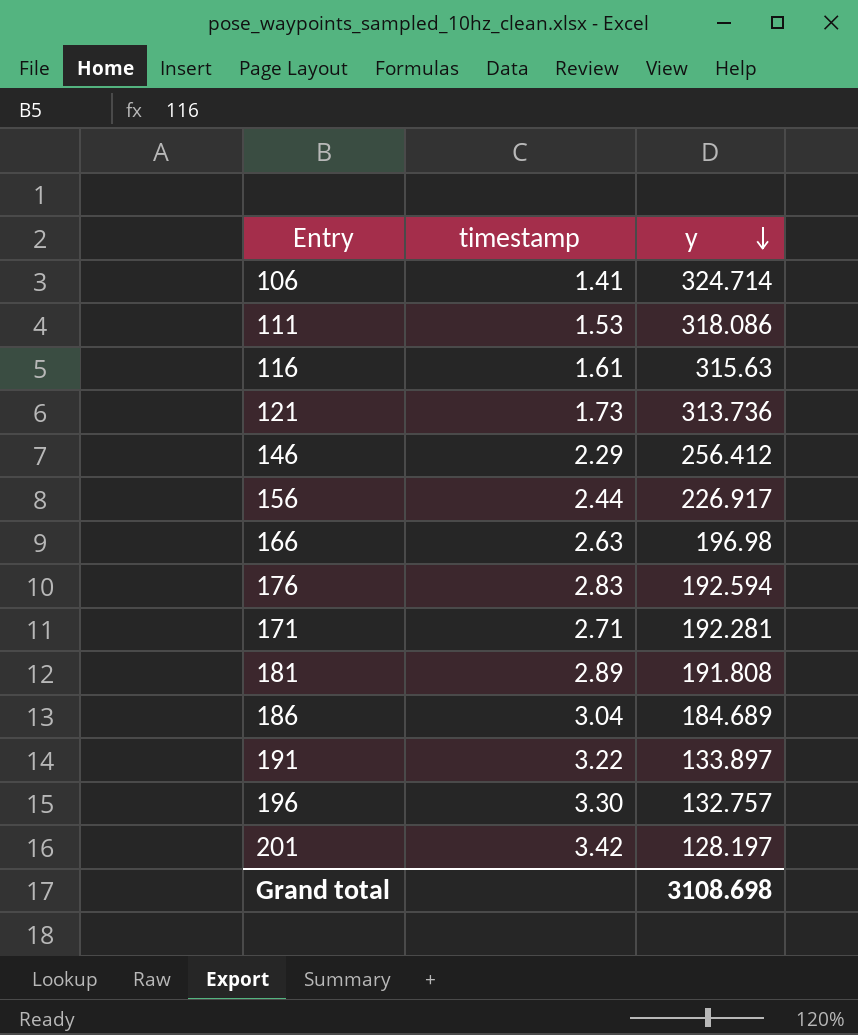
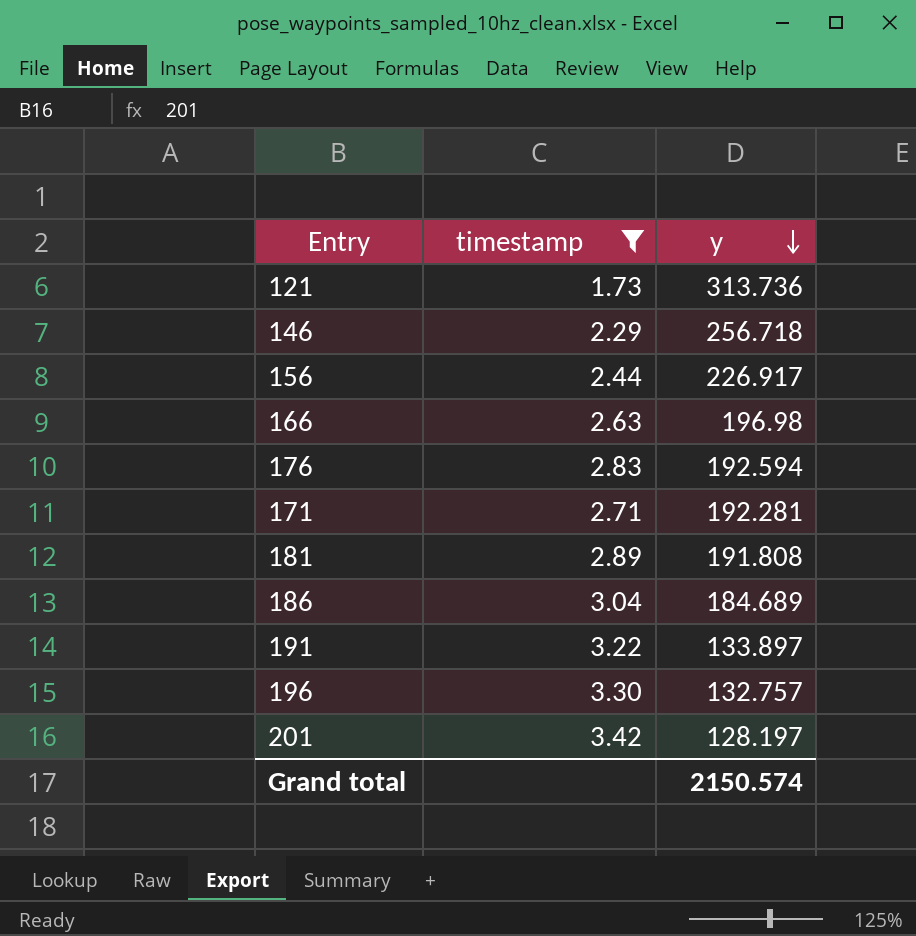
filter: none -> timestamp >= 1.73
146 | y: 256.412 -> 256.718
Grand total | y: 3108.698 -> 2150.574

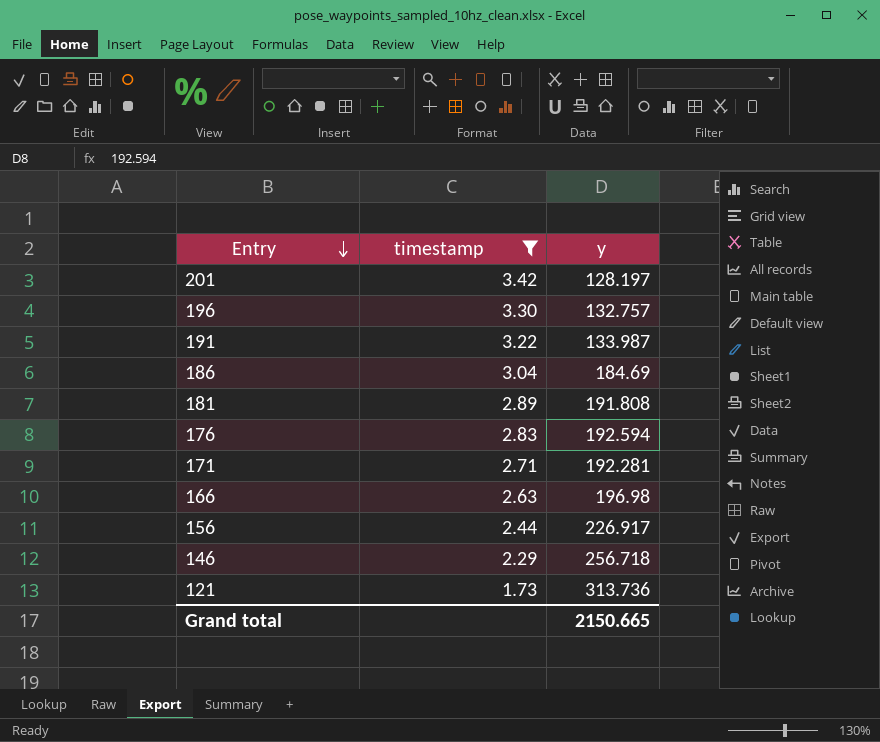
row order: y descending -> Entry descending
191 | y: 133.897 -> 133.987
186 | y: 184.689 -> 184.69
Grand total | y: 2150.574 -> 2150.665

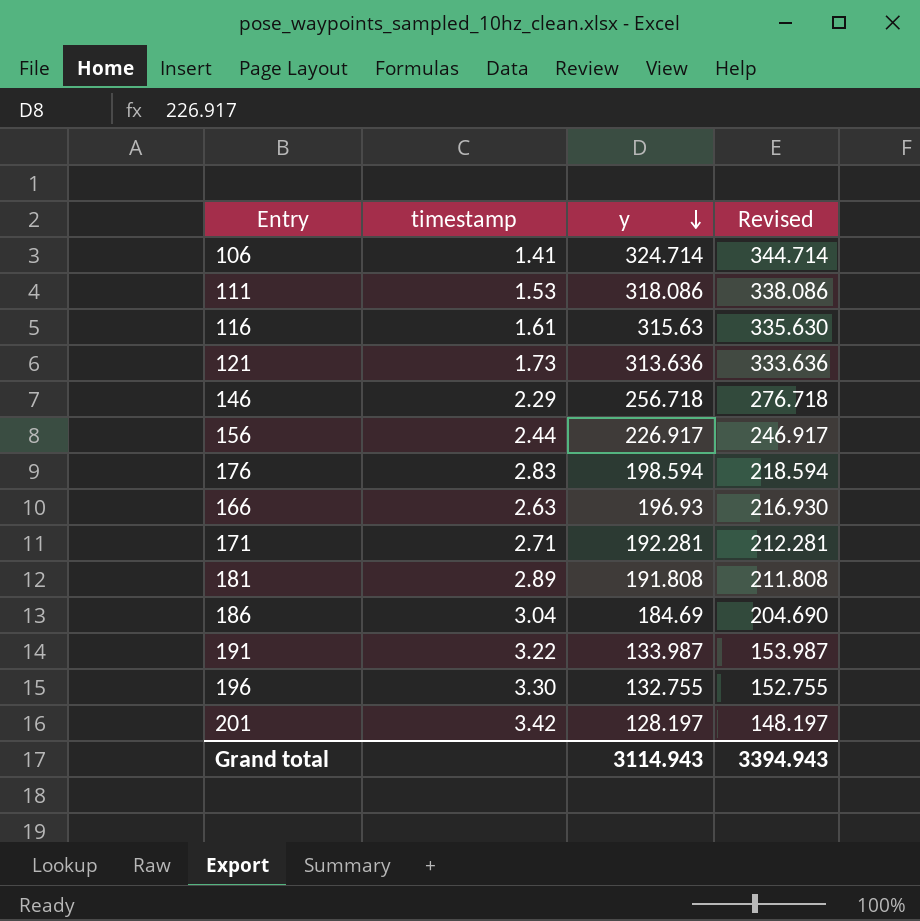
filter: timestamp >= 1.73 -> none
row order: Entry descending -> y descending
column Revised | formula: none -> [y] + 20
121 | y: 313.736 -> 313.636
176 | y: 192.594 -> 198.594
166 | y: 196.98 -> 196.93
196 | y: 132.757 -> 132.755
Grand total | y: 2150.665 -> 3114.943

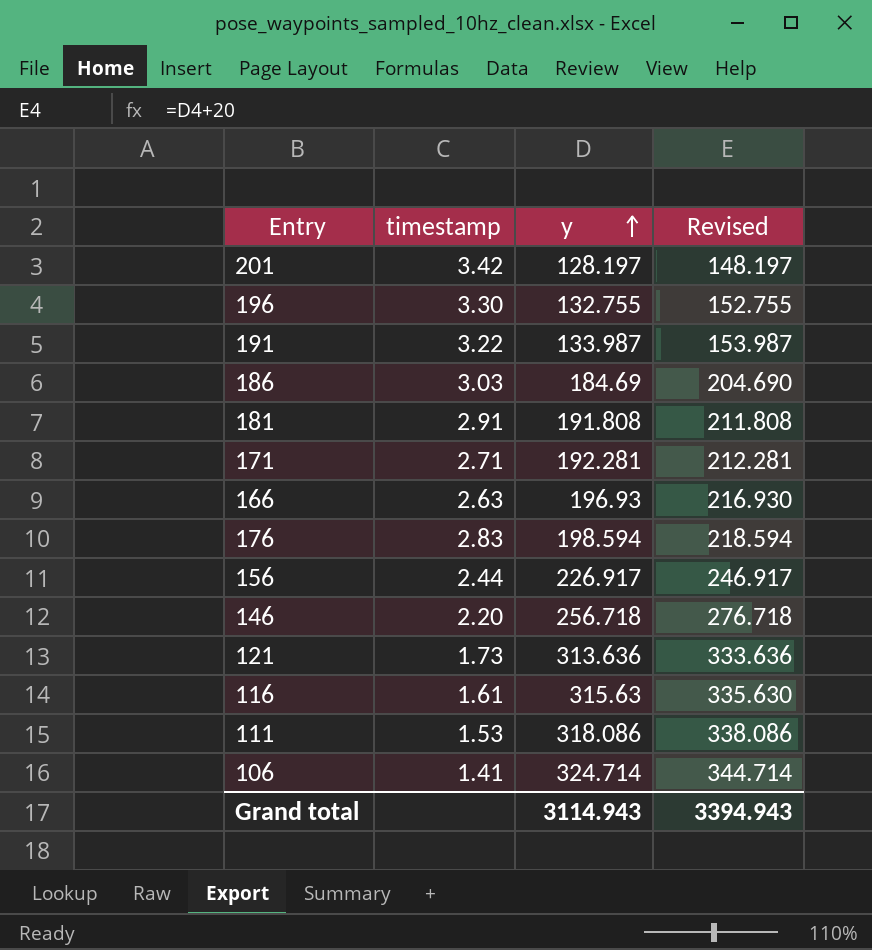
row order: y descending -> y ascending
186 | timestamp: 3.04 -> 3.03
181 | timestamp: 2.89 -> 2.91
146 | timestamp: 2.29 -> 2.20

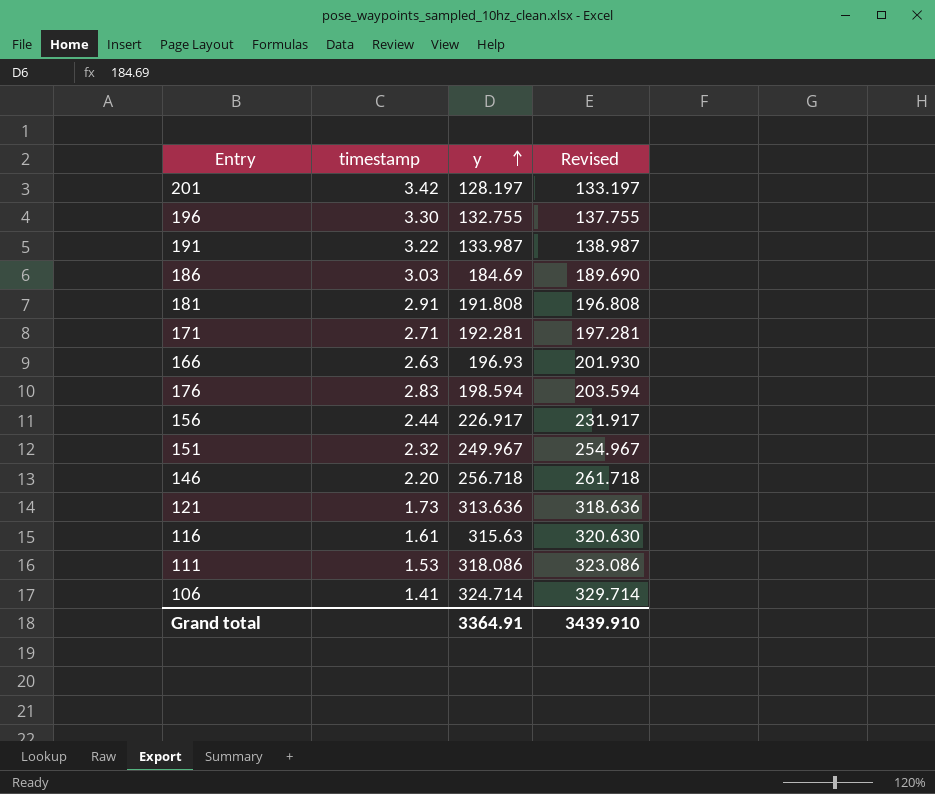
column Revised | formula: [y] + 20 -> [y] + 5
row 151: none -> 2.32 | 249.967 | 254.967
Grand total | y: 3114.943 -> 3364.91
Grand total | Revised: 3394.943 -> 3439.910

